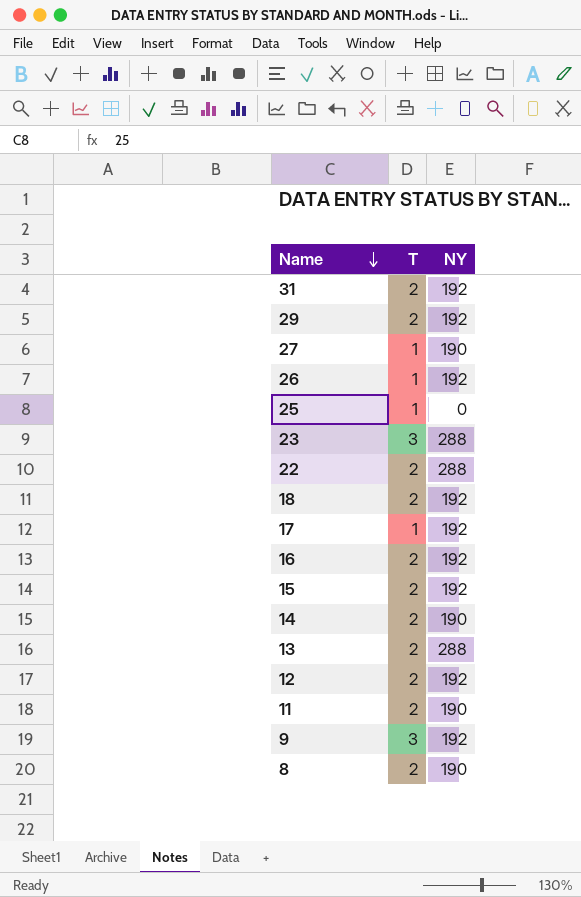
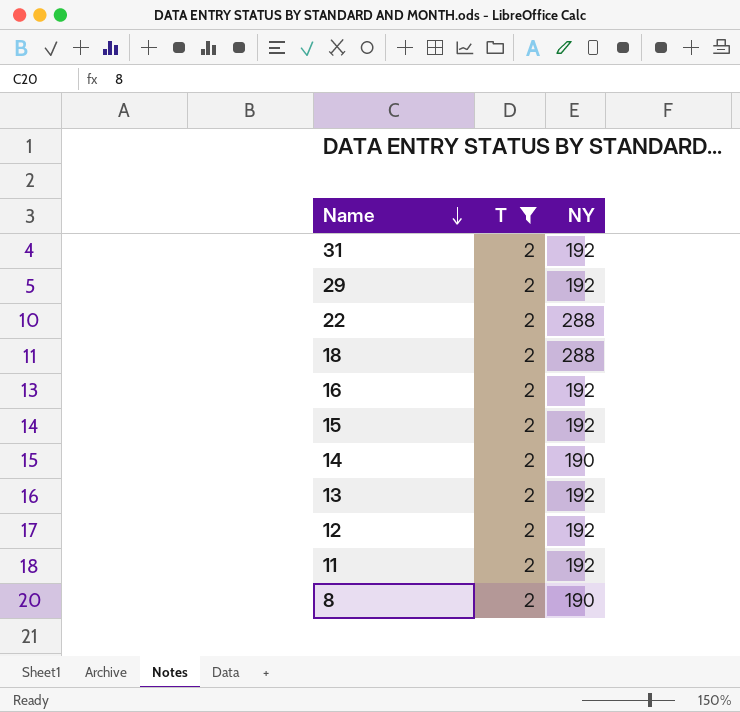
filter: none -> T = 2
18 | NY: 192 -> 288
13 | NY: 288 -> 192
11 | NY: 190 -> 192

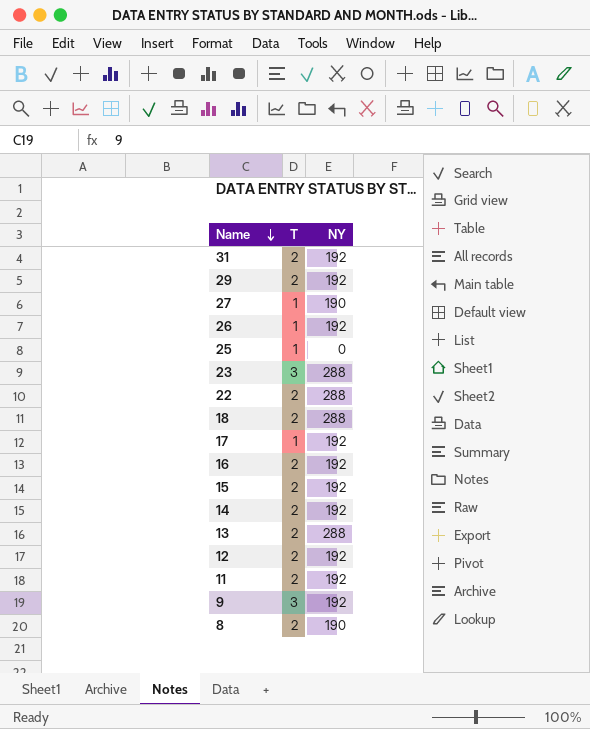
filter: T = 2 -> none
14 | NY: 190 -> 192
13 | NY: 192 -> 288

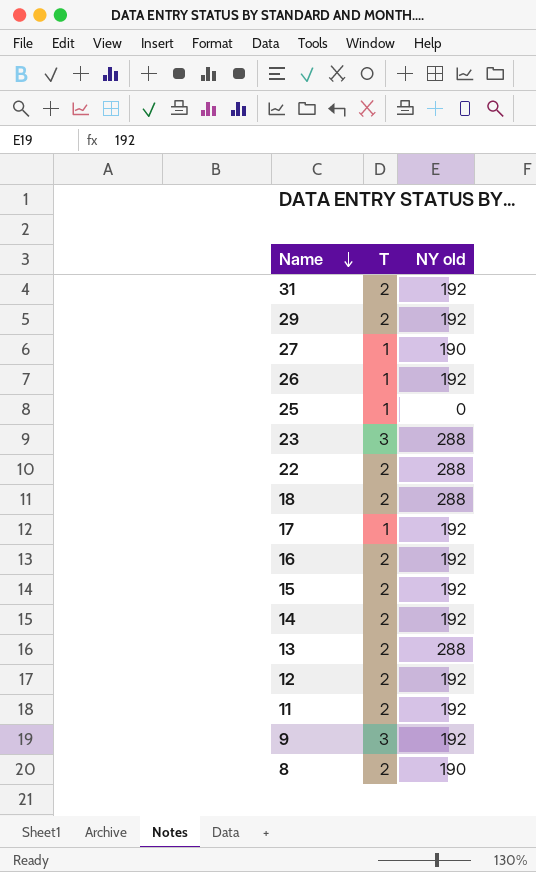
column name: NY -> NY old

